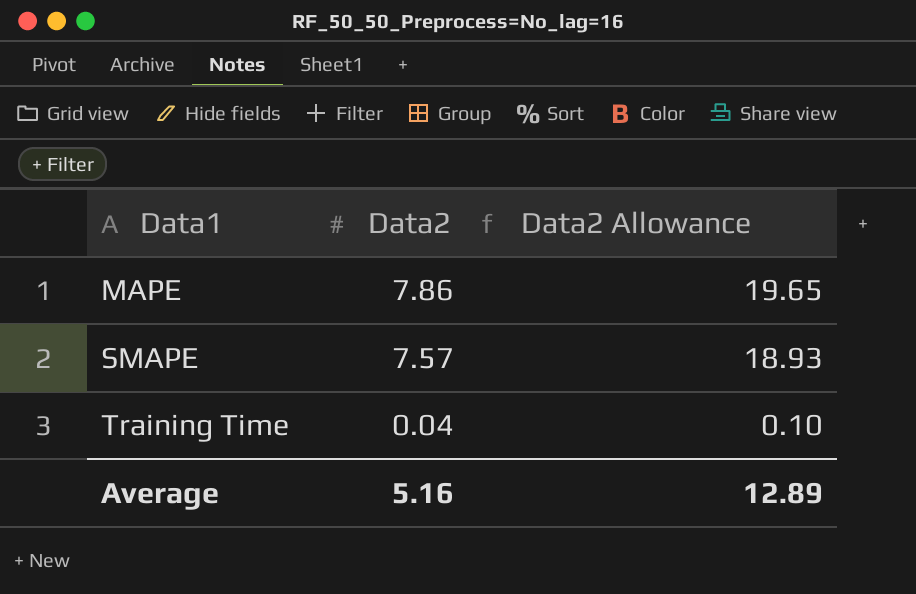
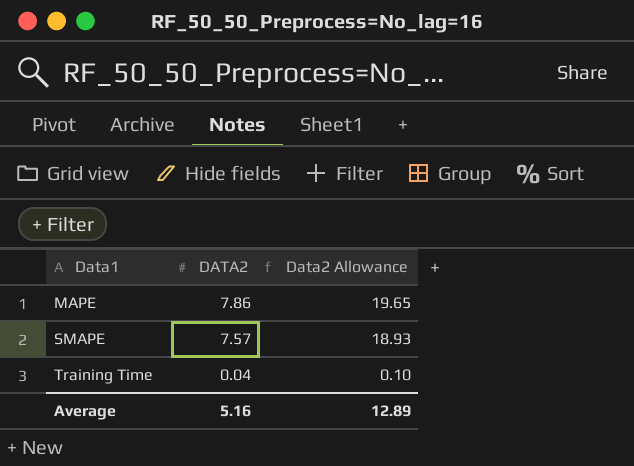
column name: Data2 -> DATA2

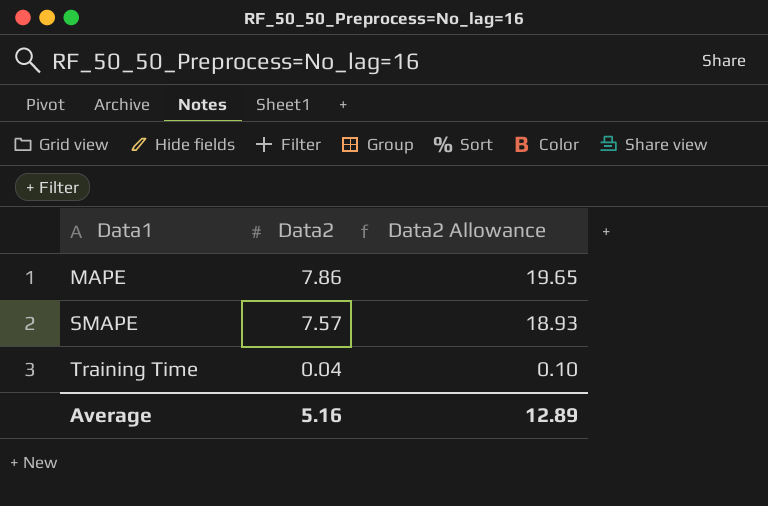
column name: DATA2 -> Data2

